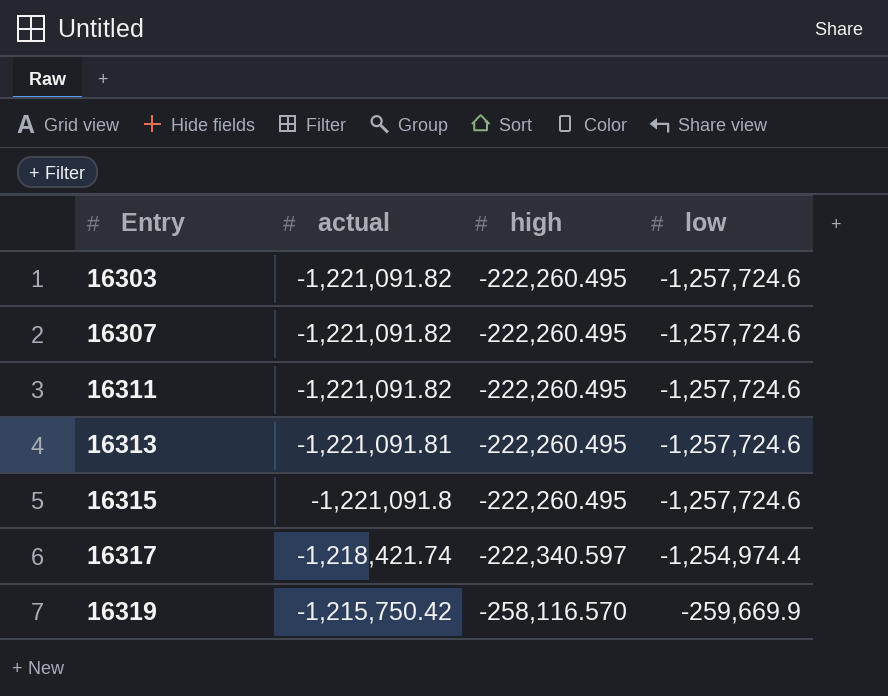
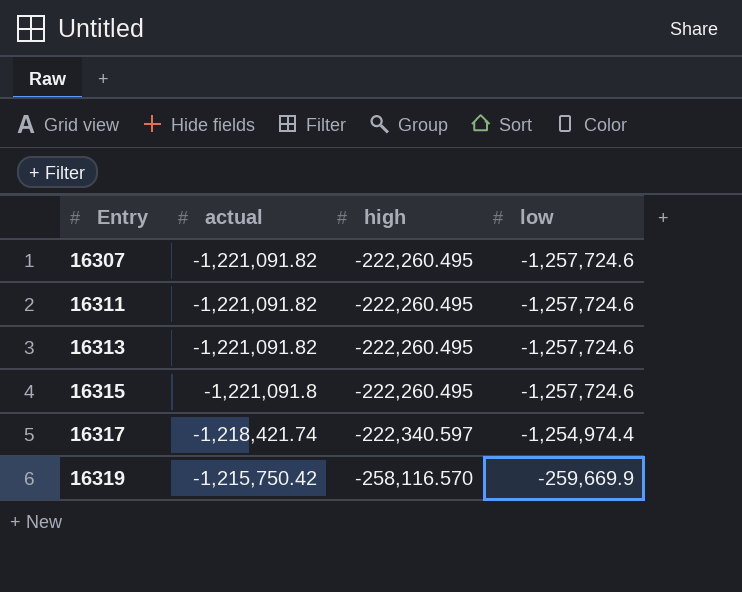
row 16303: -1,221,091.82 | -222,260.495 | -1,257,724.6 -> none
16313 | actual: -1,221,091.81 -> -1,221,091.82

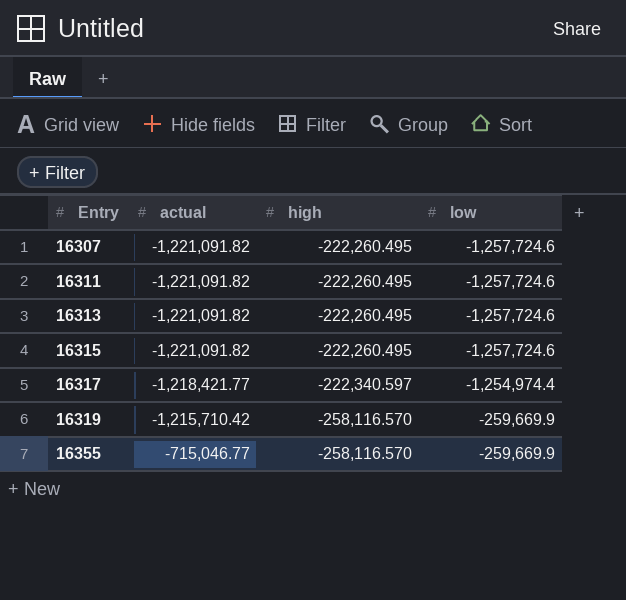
16315 | actual: -1,221,091.8 -> -1,221,091.82
16317 | actual: -1,218,421.74 -> -1,218,421.77
16319 | actual: -1,215,750.42 -> -1,215,710.42
row 16355: none -> -715,046.77 | -258,116.570 | -259,669.9

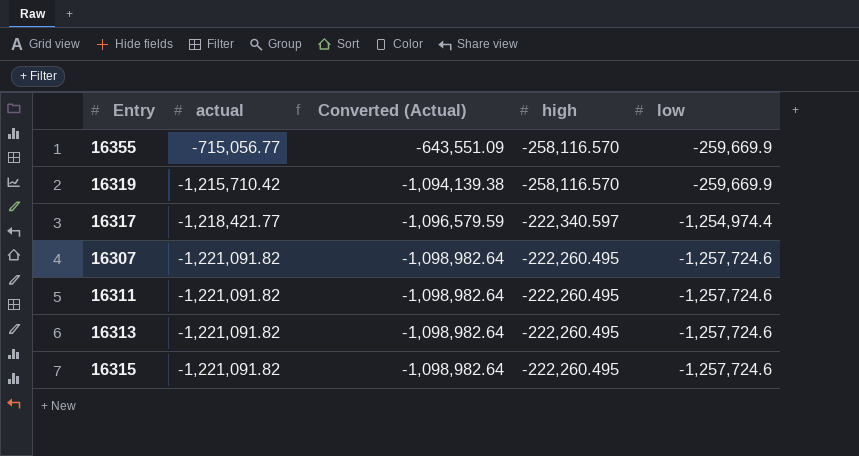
row order: Entry ascending -> actual descending
column Converted (Actual) | formula: none -> [actual] * 0.9
16355 | actual: -715,046.77 -> -715,056.77

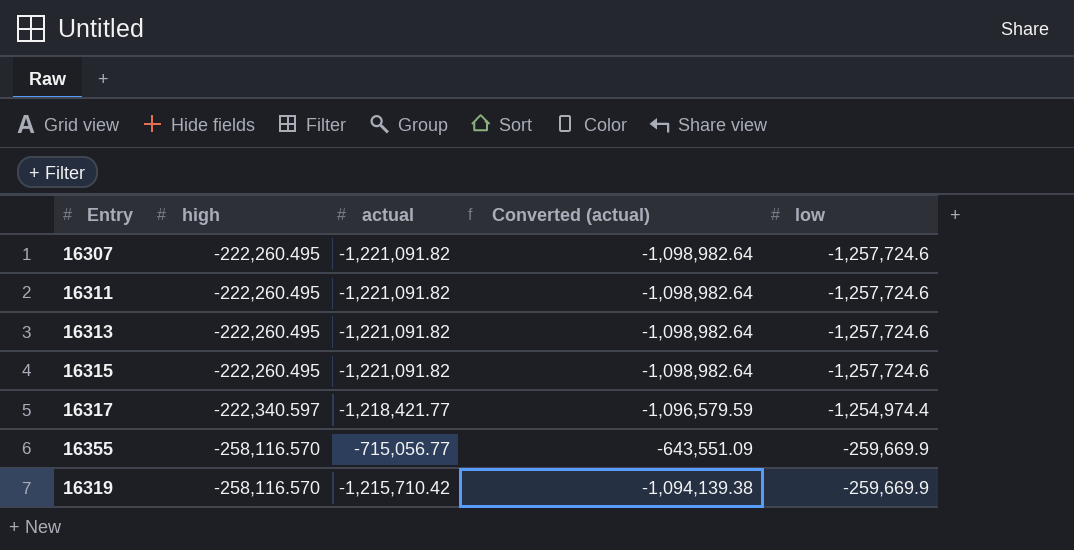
row order: actual descending -> high descending
column high | position: 4 -> 2
column name: Converted (Actual) -> Converted (actual)

